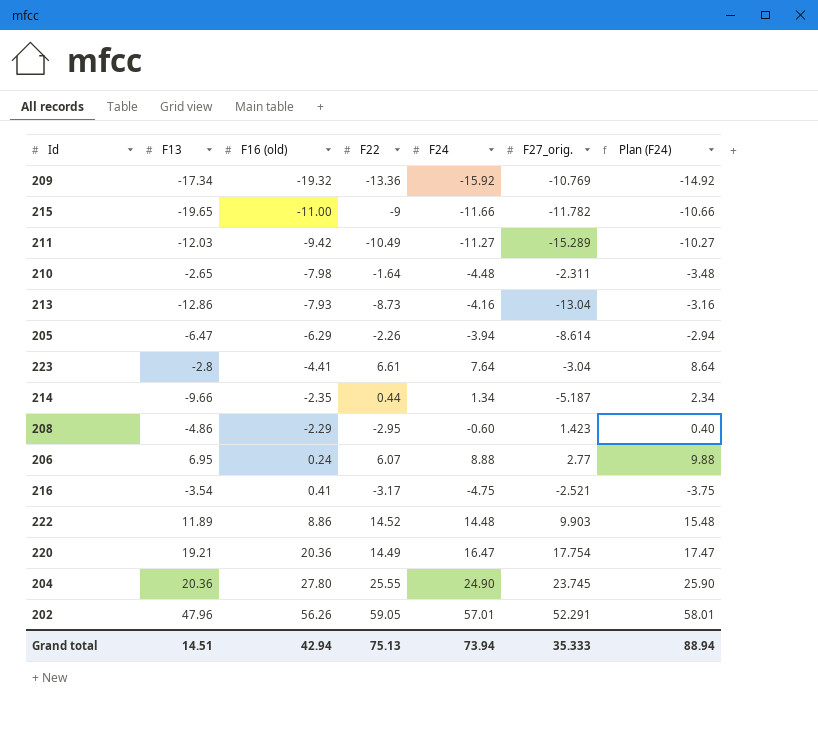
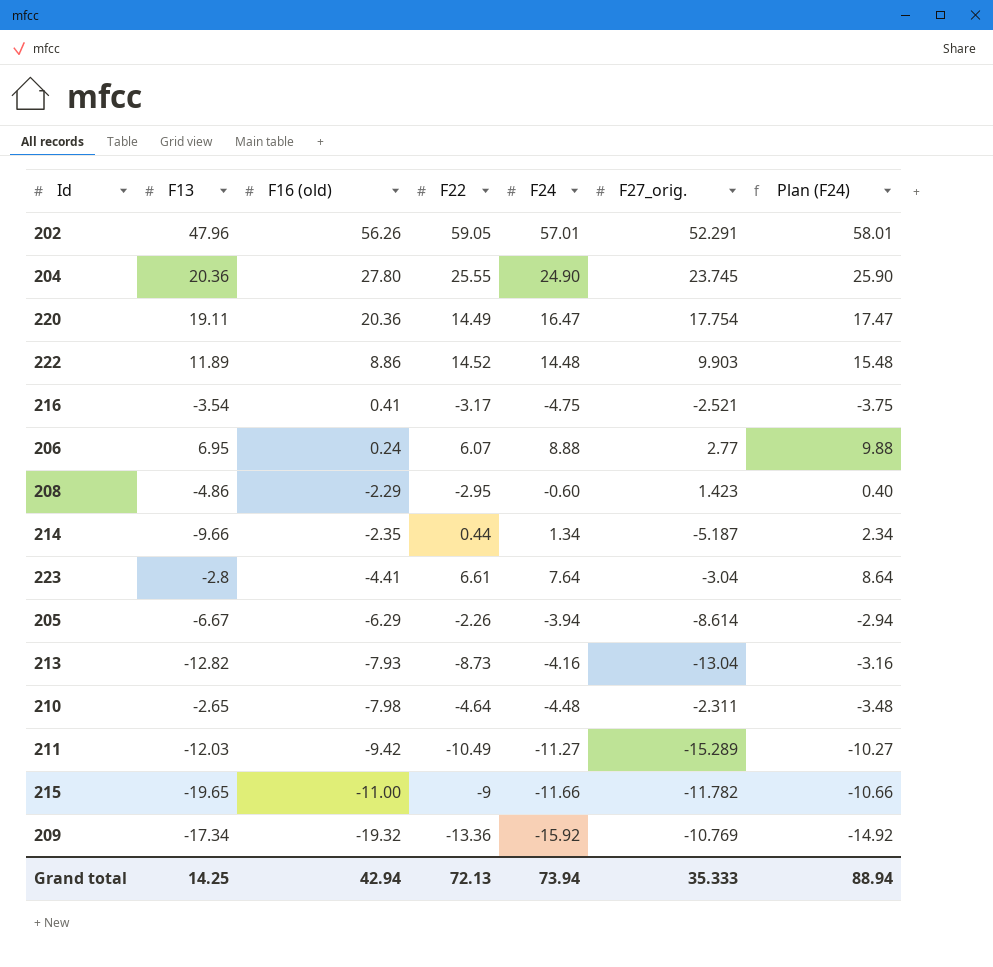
row order: F16 (old) ascending -> F16 (old) descending
220 | F13: 19.21 -> 19.11
205 | F13: -6.47 -> -6.67
213 | F13: -12.86 -> -12.82
210 | F22: -1.64 -> -4.64
Grand total | F13: 14.51 -> 14.25
Grand total | F22: 75.13 -> 72.13

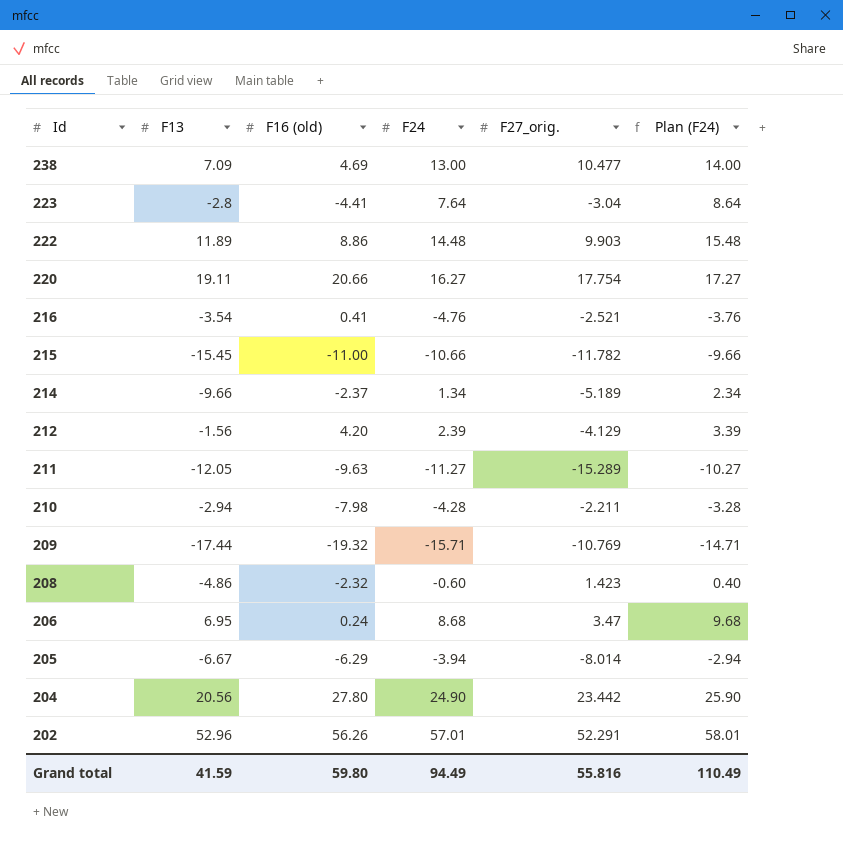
row order: F16 (old) descending -> Id descending
column F22 | position: 4 -> none
row 213: -12.82 | -7.93 | -8.73 | -4.16 | -13.04 | -3.16 -> none
row 238: none -> 7.09 | 4.69 | 13.00 | 10.477 | 14.00
220 | F16 (old): 20.36 -> 20.66
220 | F24: 16.47 -> 16.27
220 | Plan (F24): 17.47 -> 17.27
216 | F24: -4.75 -> -4.76
216 | Plan (F24): -3.75 -> -3.76
215 | F13: -19.65 -> -15.45
215 | F24: -11.66 -> -10.66
215 | Plan (F24): -10.66 -> -9.66
214 | F16 (old): -2.35 -> -2.37
214 | F27_orig.: -5.187 -> -5.189
row 212: none -> -1.56 | 4.20 | 2.39 | -4.129 | 3.39
211 | F13: -12.03 -> -12.05
211 | F16 (old): -9.42 -> -9.63
210 | F13: -2.65 -> -2.94
210 | F24: -4.48 -> -4.28
210 | F27_orig.: -2.311 -> -2.211
210 | Plan (F24): -3.48 -> -3.28
209 | F13: -17.34 -> -17.44
209 | F24: -15.92 -> -15.71
209 | Plan (F24): -14.92 -> -14.71
208 | F16 (old): -2.29 -> -2.32
206 | F24: 8.88 -> 8.68
206 | F27_orig.: 2.77 -> 3.47
206 | Plan (F24): 9.88 -> 9.68
205 | F27_orig.: -8.614 -> -8.014
204 | F13: 20.36 -> 20.56
204 | F27_orig.: 23.745 -> 23.442
202 | F13: 47.96 -> 52.96
Grand total | F13: 14.25 -> 41.59
Grand total | F16 (old): 42.94 -> 59.80
Grand total | F24: 73.94 -> 94.49
Grand total | F27_orig.: 35.333 -> 55.816
Grand total | Plan (F24): 88.94 -> 110.49

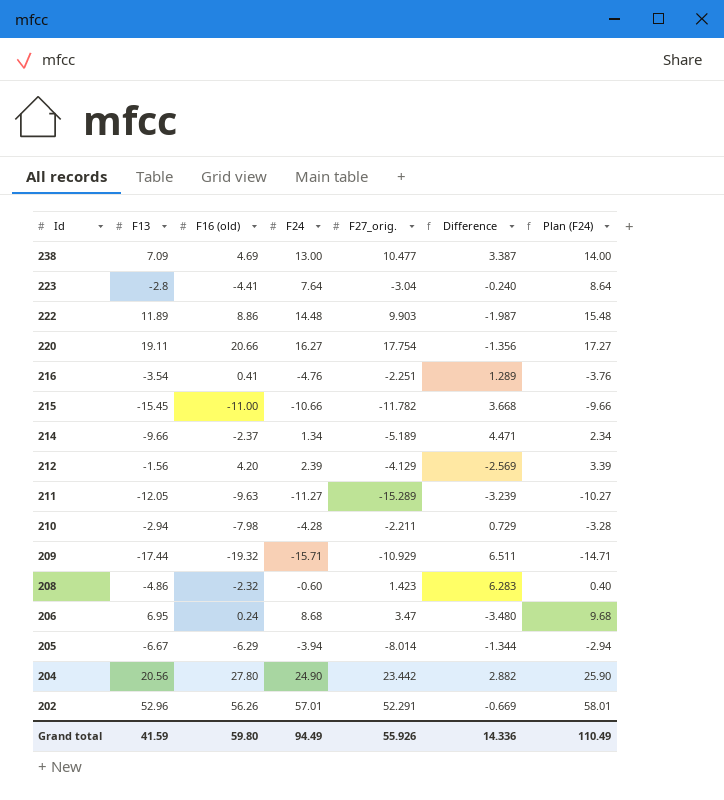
column Difference | formula: none -> [F27_orig.] - [F13]
216 | F27_orig.: -2.521 -> -2.251
209 | F27_orig.: -10.769 -> -10.929
Grand total | F27_orig.: 55.816 -> 55.926

